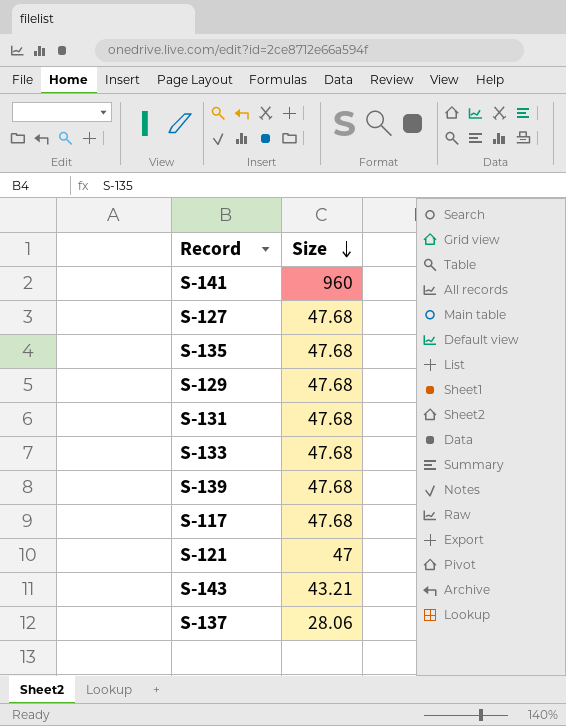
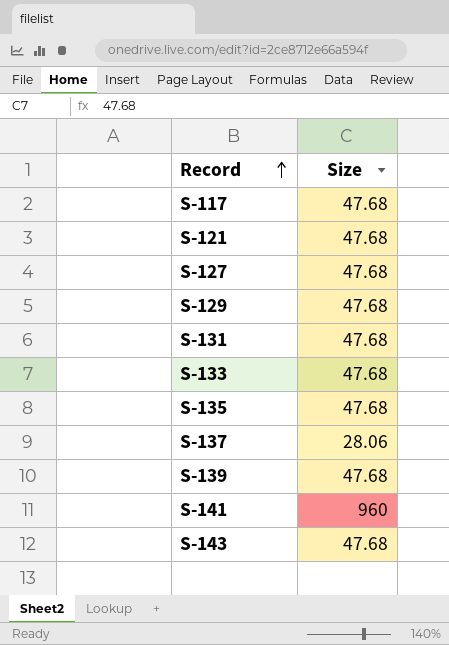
row order: Size descending -> Record ascending
S-121 | Size: 47 -> 47.68
S-143 | Size: 43.21 -> 47.68

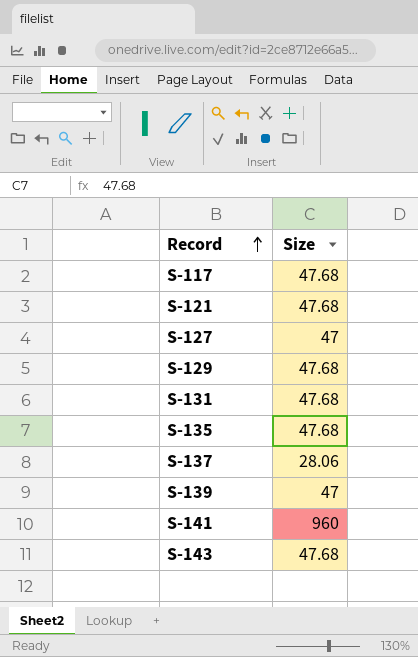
row S-133: 47.68 -> none
S-127 | Size: 47.68 -> 47
S-139 | Size: 47.68 -> 47

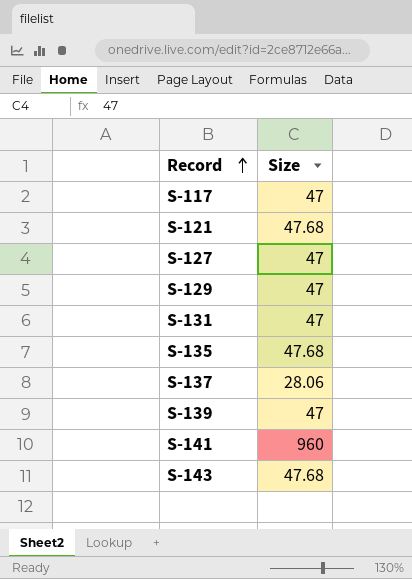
S-117 | Size: 47.68 -> 47
S-129 | Size: 47.68 -> 47
S-131 | Size: 47.68 -> 47

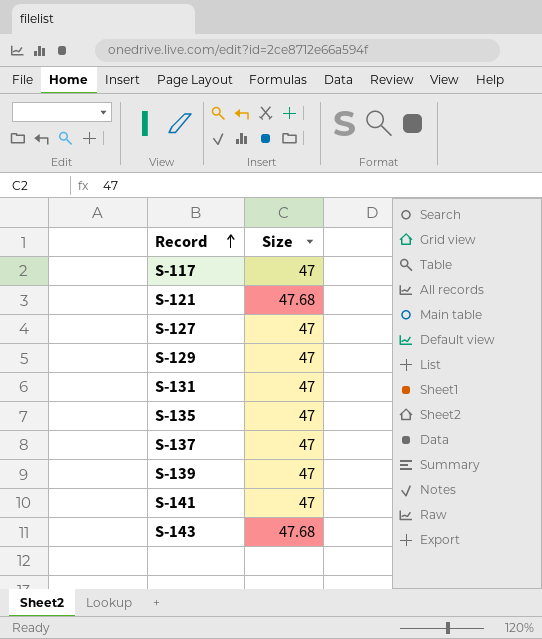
S-135 | Size: 47.68 -> 47
S-137 | Size: 28.06 -> 47
S-141 | Size: 960 -> 47

